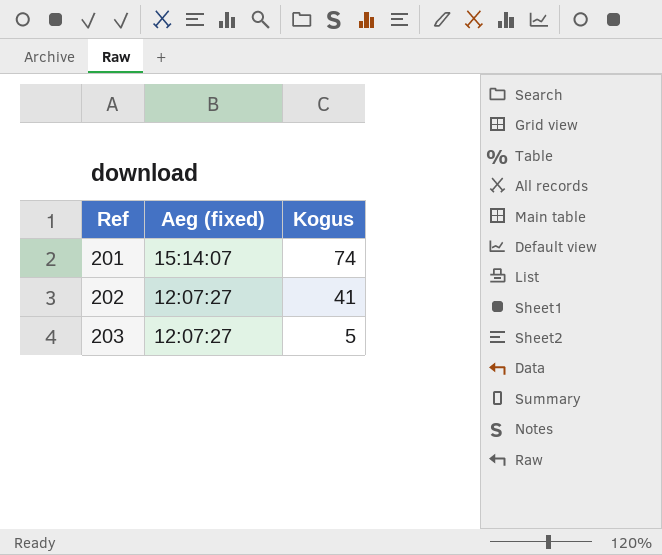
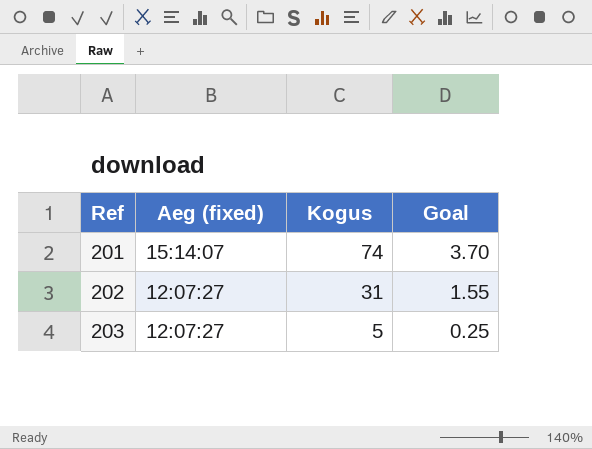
column Goal | formula: none -> [Kogus] * 0.05
202 | Kogus: 41 -> 31

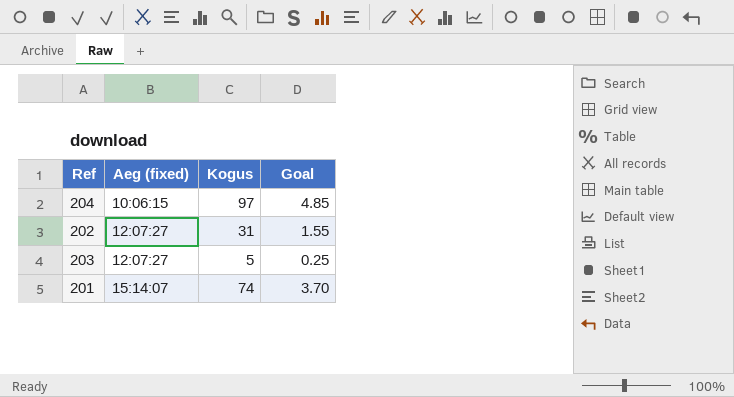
row order: Ref ascending -> Aeg (fixed) ascending
row 204: none -> 10:06:15 | 97 | 4.85

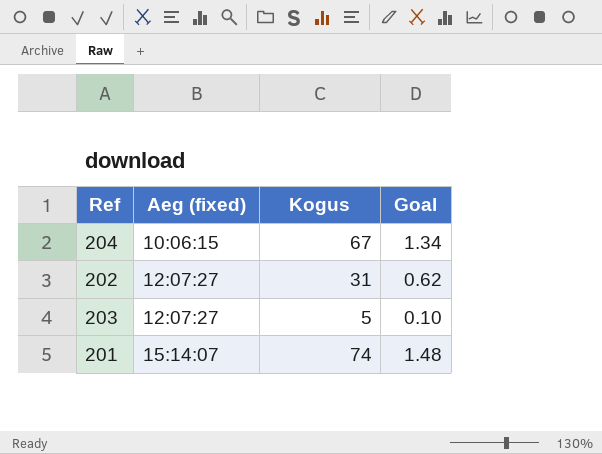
column Goal | formula: [Kogus] * 0.05 -> [Kogus] * 0.02
204 | Kogus: 97 -> 67

